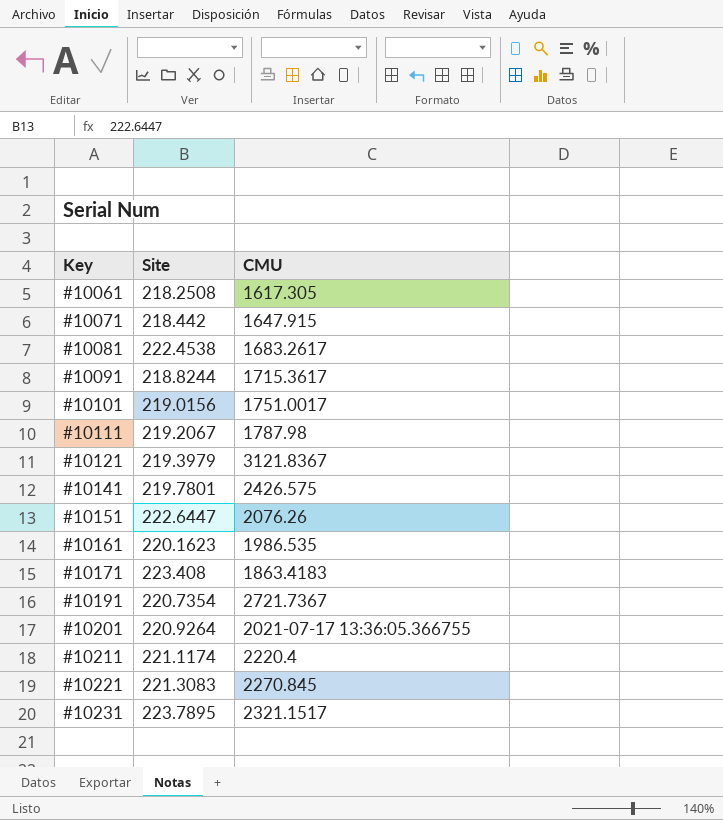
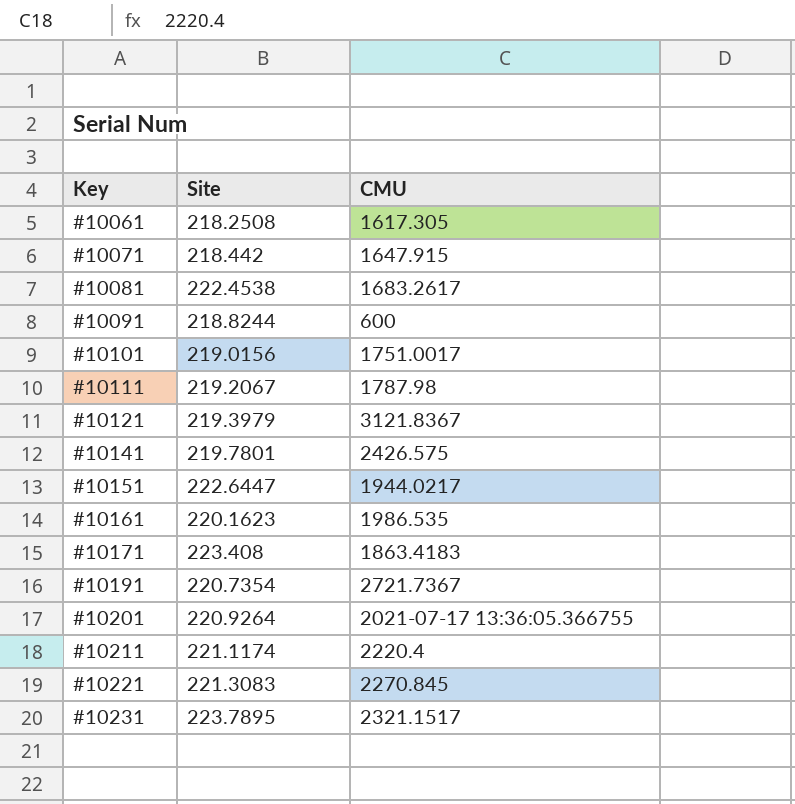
#10091 | CMU: 1715.3617 -> 600
#10151 | CMU: 2076.26 -> 1944.0217

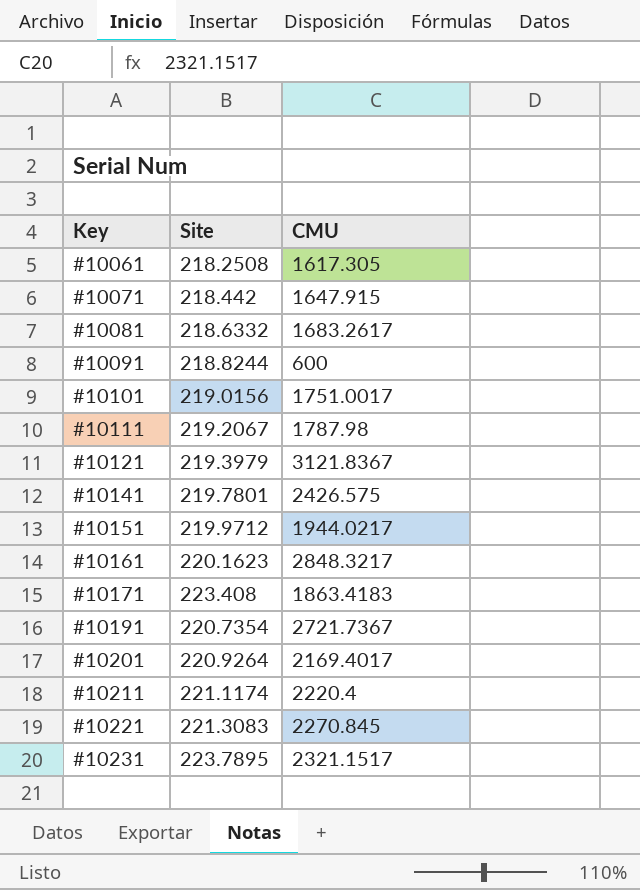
#10081 | Site: 222.4538 -> 218.6332
#10151 | Site: 222.6447 -> 219.9712
#10161 | CMU: 1986.535 -> 2848.3217
#10201 | CMU: 2021-07-17 13:36:05.366755 -> 2169.4017

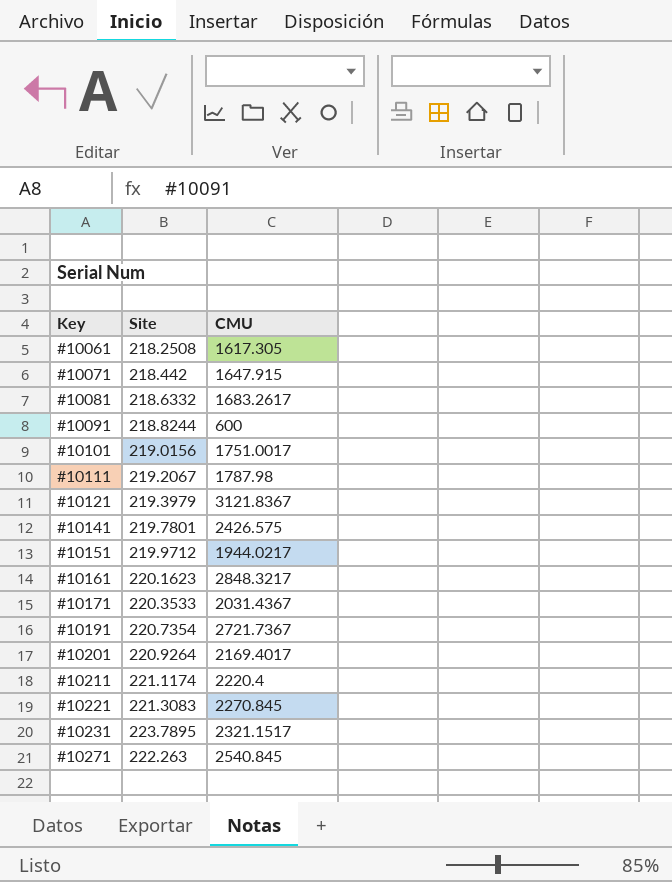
#10171 | Site: 223.408 -> 220.3533
#10171 | CMU: 1863.4183 -> 2031.4367
row #10271: none -> 222.263 | 2540.845

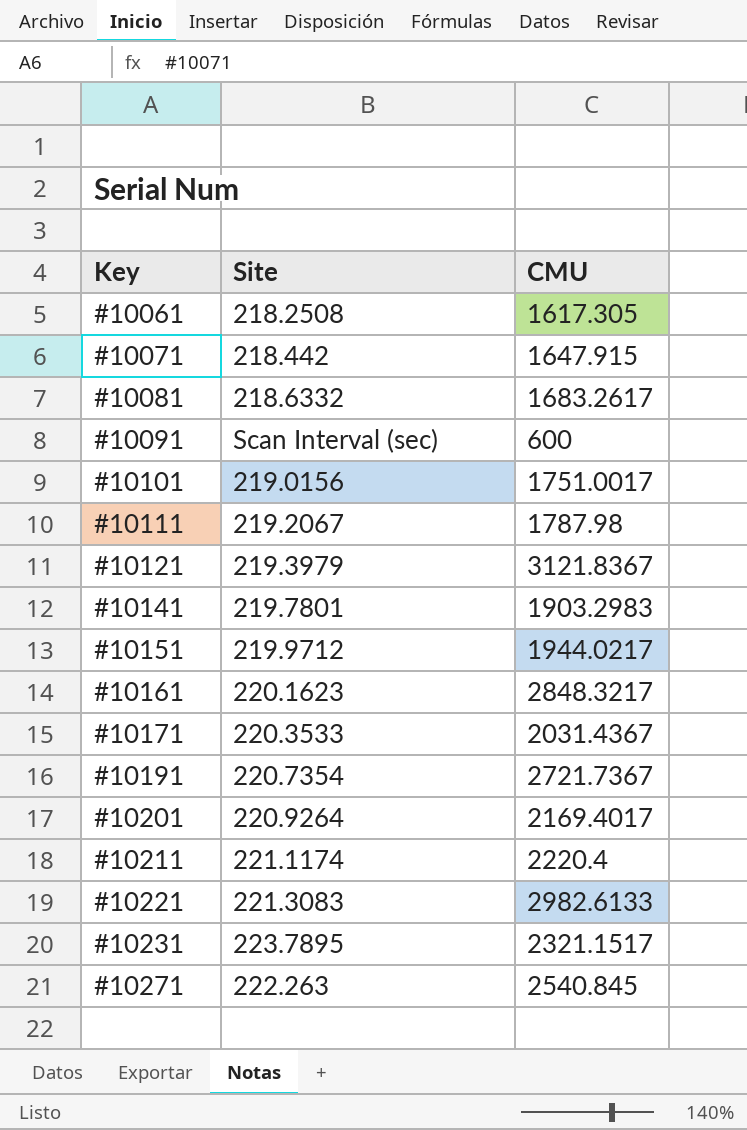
#10091 | Site: 218.8244 -> Scan Interval (sec)
#10141 | CMU: 2426.575 -> 1903.2983
#10221 | CMU: 2270.845 -> 2982.6133

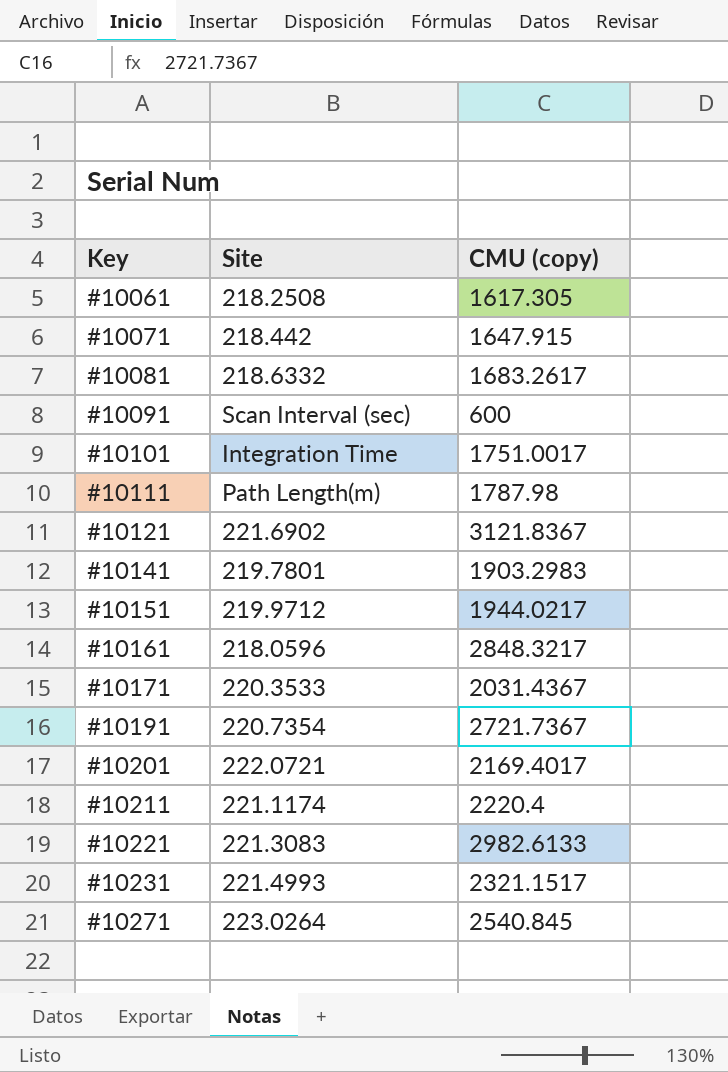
column name: CMU -> CMU (copy)
#10101 | Site: 219.0156 -> Integration Time
#10111 | Site: 219.2067 -> Path Length(m)
#10121 | Site: 219.3979 -> 221.6902
#10161 | Site: 220.1623 -> 218.0596
#10201 | Site: 220.9264 -> 222.0721
#10231 | Site: 223.7895 -> 221.4993
#10271 | Site: 222.263 -> 223.0264

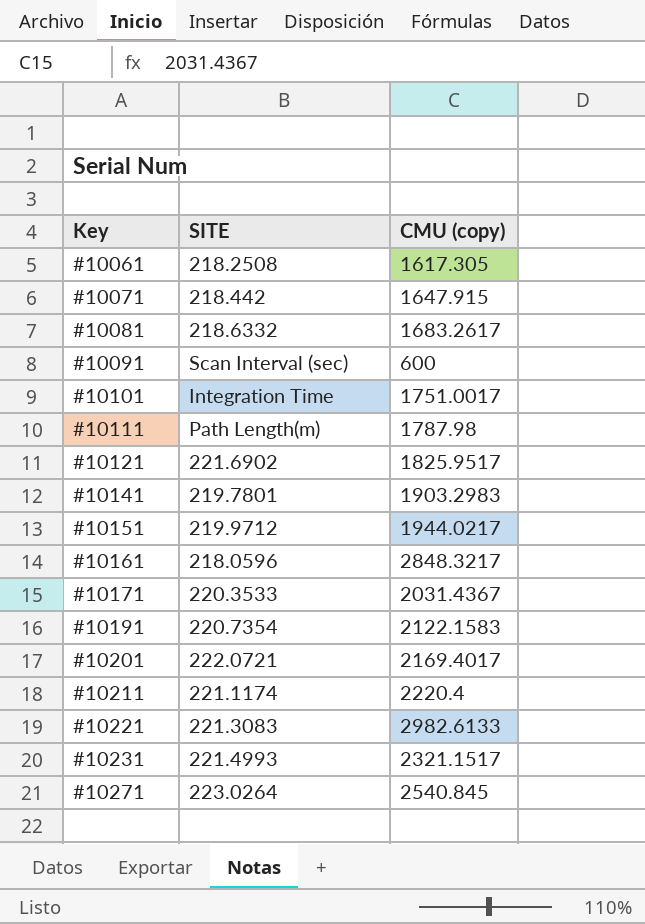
column name: Site -> SITE
#10121 | CMU (copy): 3121.8367 -> 1825.9517
#10191 | CMU (copy): 2721.7367 -> 2122.1583

